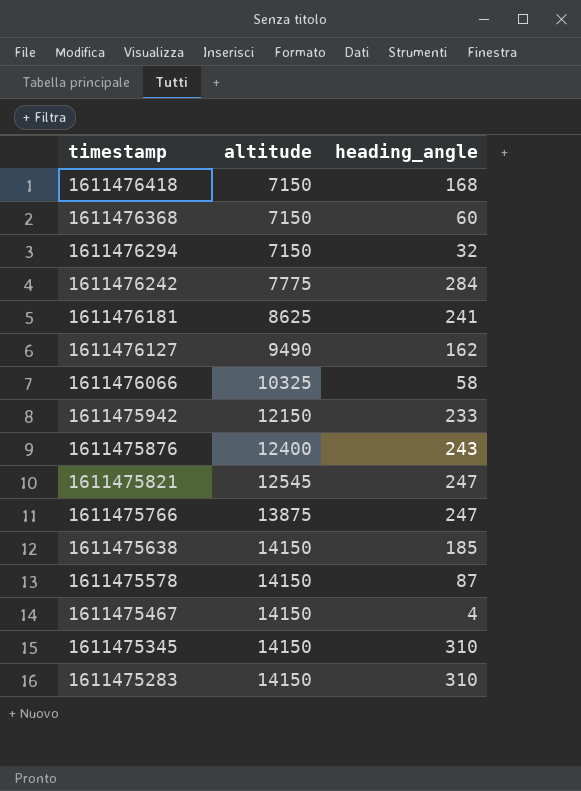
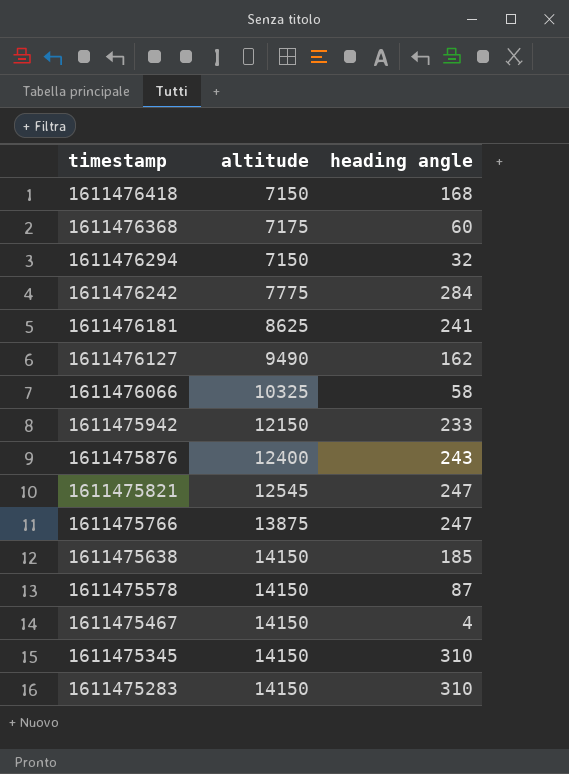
column name: heading_angle -> heading angle
1611476368 | altitude: 7150 -> 7175

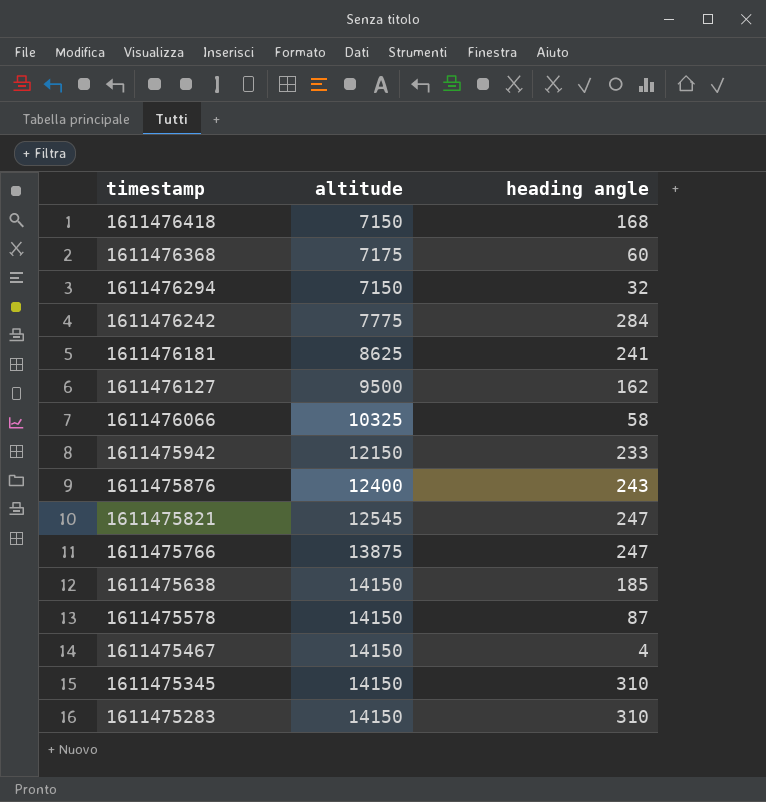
1611476127 | altitude: 9490 -> 9500

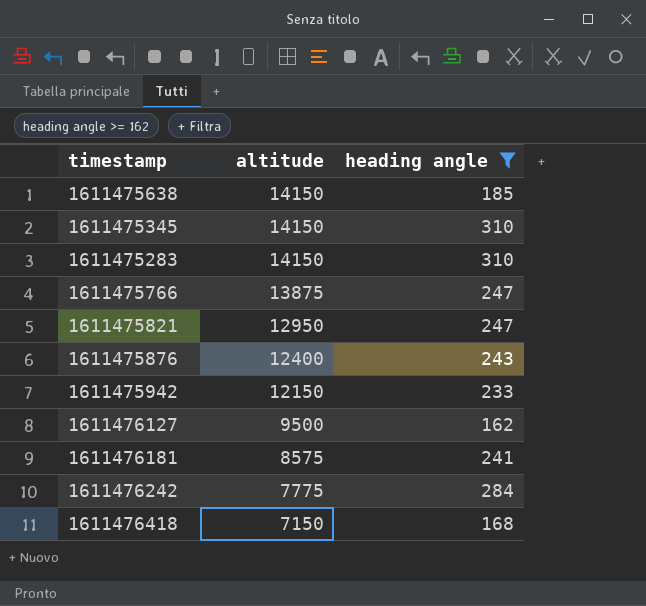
filter: none -> heading angle >= 162
row order: timestamp descending -> altitude descending
1611475821 | altitude: 12545 -> 12950
1611476181 | altitude: 8625 -> 8575

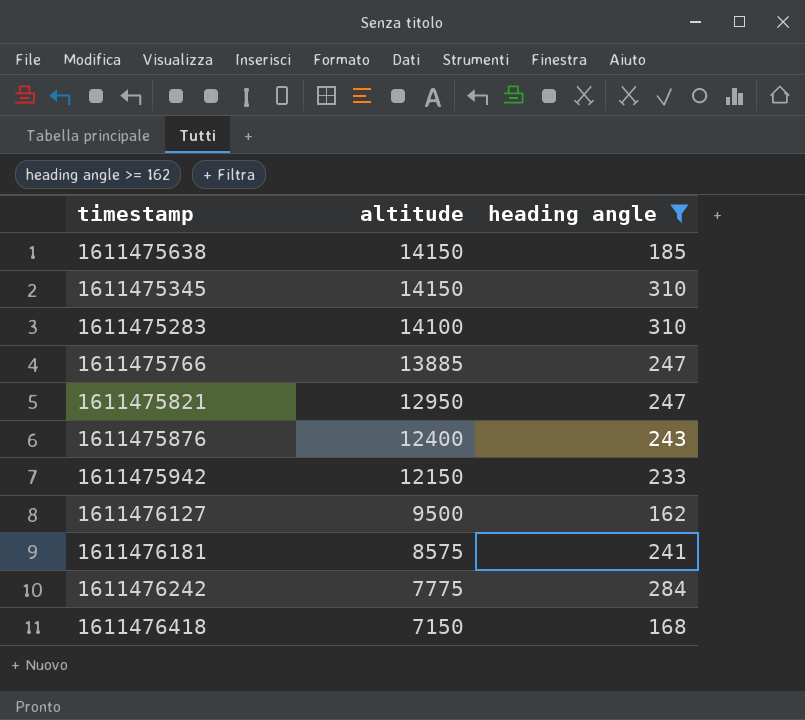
1611475283 | altitude: 14150 -> 14100
1611475766 | altitude: 13875 -> 13885

